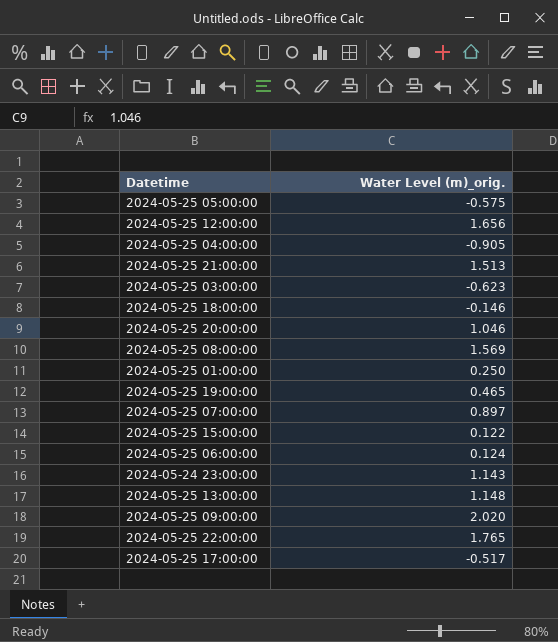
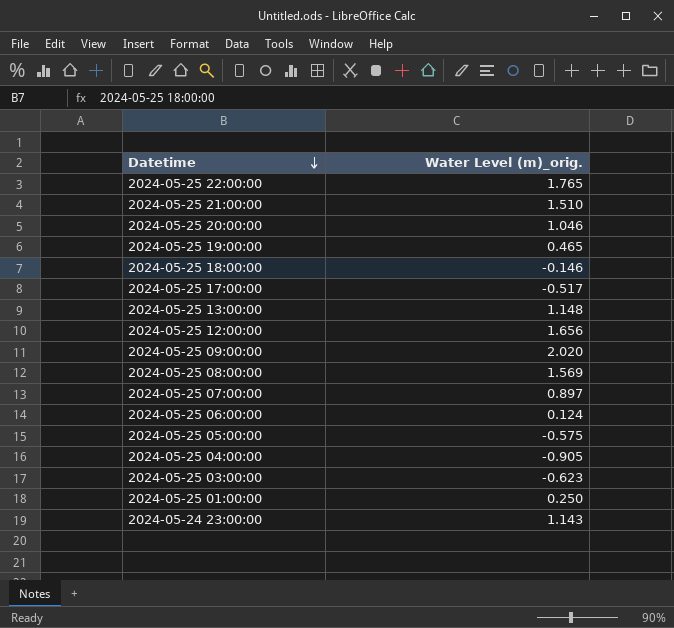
row order: none -> Datetime descending
row 2024-05-25 15:00:00: 0.122 -> none
2024-05-25 21:00:00 | Water Level (m)_orig.: 1.513 -> 1.510

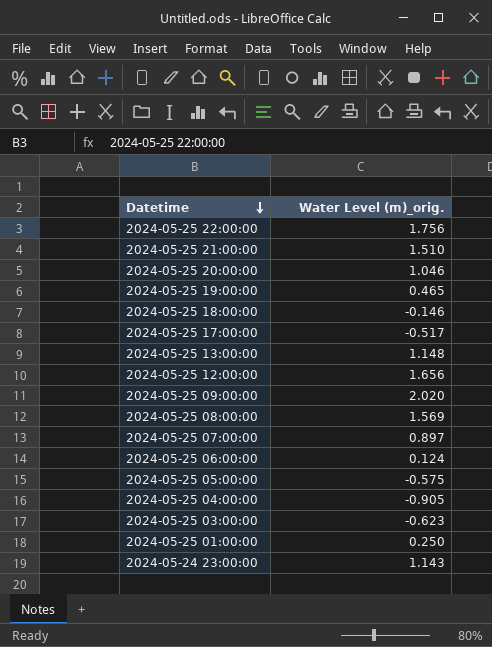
2024-05-25 22:00:00 | Water Level (m)_orig.: 1.765 -> 1.756

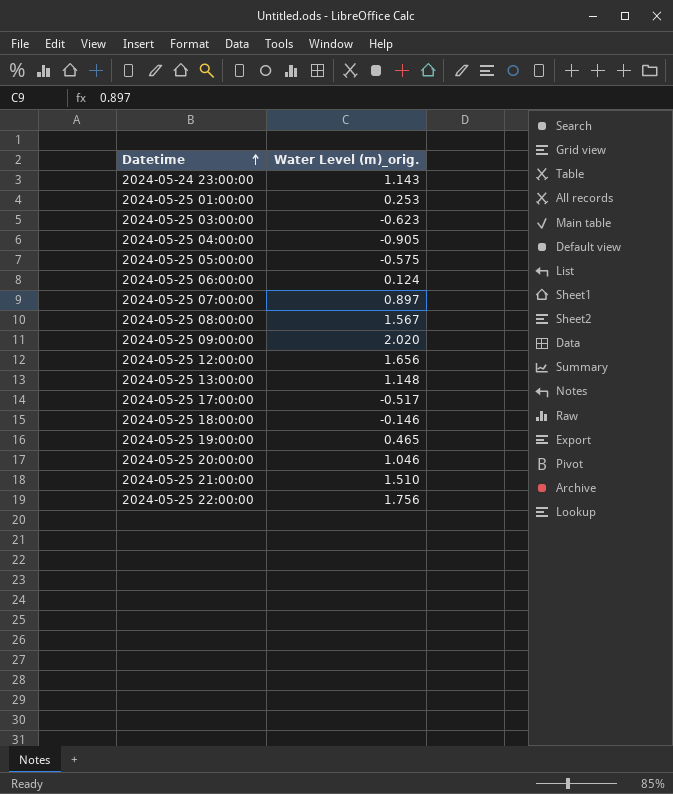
row order: Datetime descending -> Datetime ascending
2024-05-25 01:00:00 | Water Level (m)_orig.: 0.250 -> 0.253
2024-05-25 08:00:00 | Water Level (m)_orig.: 1.569 -> 1.567

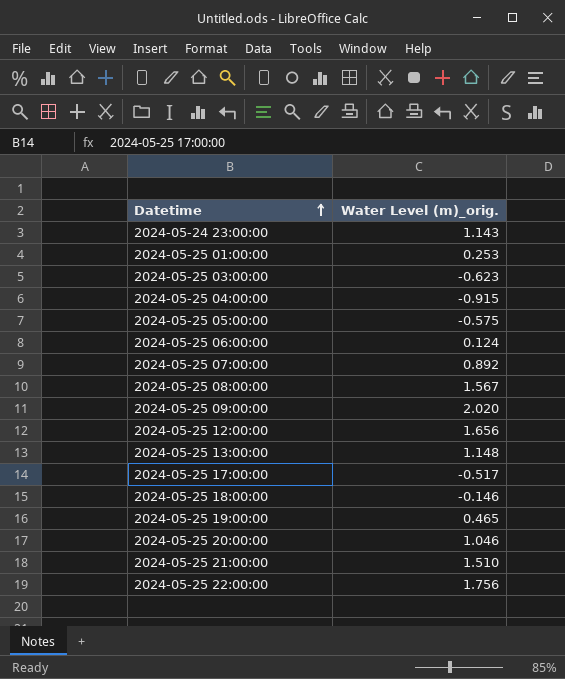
2024-05-25 04:00:00 | Water Level (m)_orig.: -0.905 -> -0.915
2024-05-25 07:00:00 | Water Level (m)_orig.: 0.897 -> 0.892

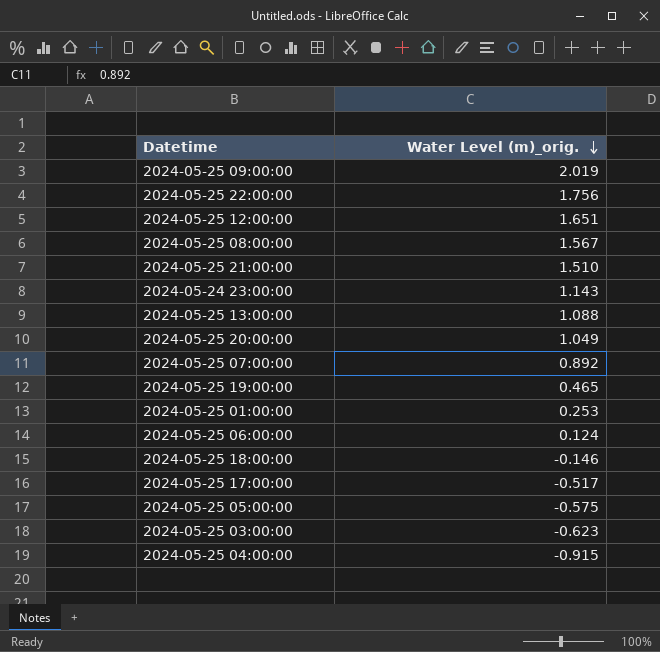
row order: Datetime ascending -> Water Level (m)_orig. descending
2024-05-25 09:00:00 | Water Level (m)_orig.: 2.020 -> 2.019
2024-05-25 12:00:00 | Water Level (m)_orig.: 1.656 -> 1.651
2024-05-25 13:00:00 | Water Level (m)_orig.: 1.148 -> 1.088
2024-05-25 20:00:00 | Water Level (m)_orig.: 1.046 -> 1.049

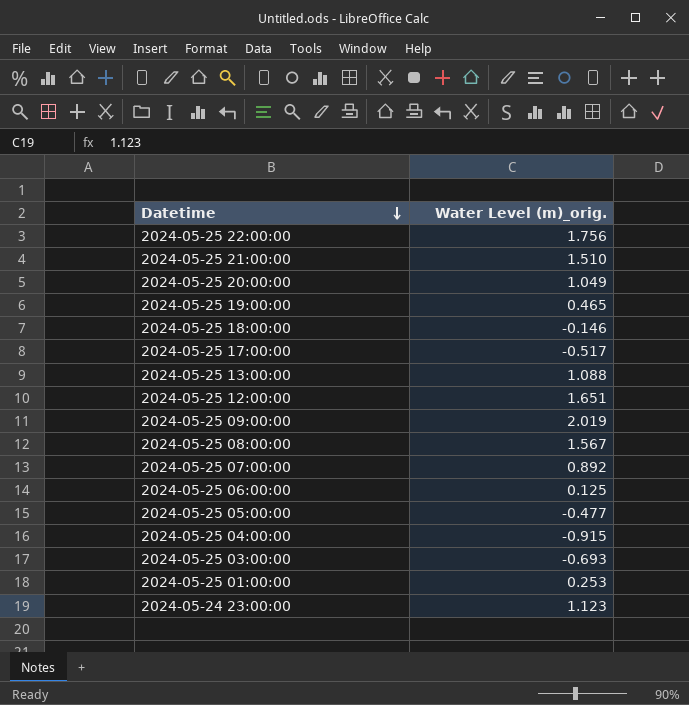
row order: Water Level (m)_orig. descending -> Datetime descending
2024-05-25 06:00:00 | Water Level (m)_orig.: 0.124 -> 0.125
2024-05-25 05:00:00 | Water Level (m)_orig.: -0.575 -> -0.477
2024-05-25 03:00:00 | Water Level (m)_orig.: -0.623 -> -0.693
2024-05-24 23:00:00 | Water Level (m)_orig.: 1.143 -> 1.123

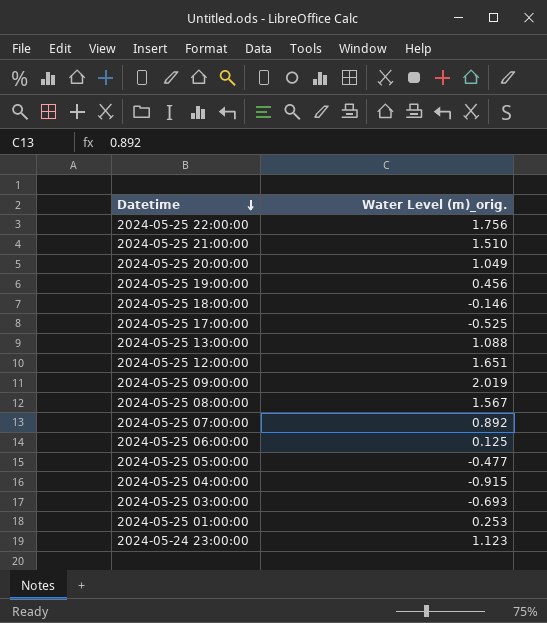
2024-05-25 19:00:00 | Water Level (m)_orig.: 0.465 -> 0.456
2024-05-25 17:00:00 | Water Level (m)_orig.: -0.517 -> -0.525

